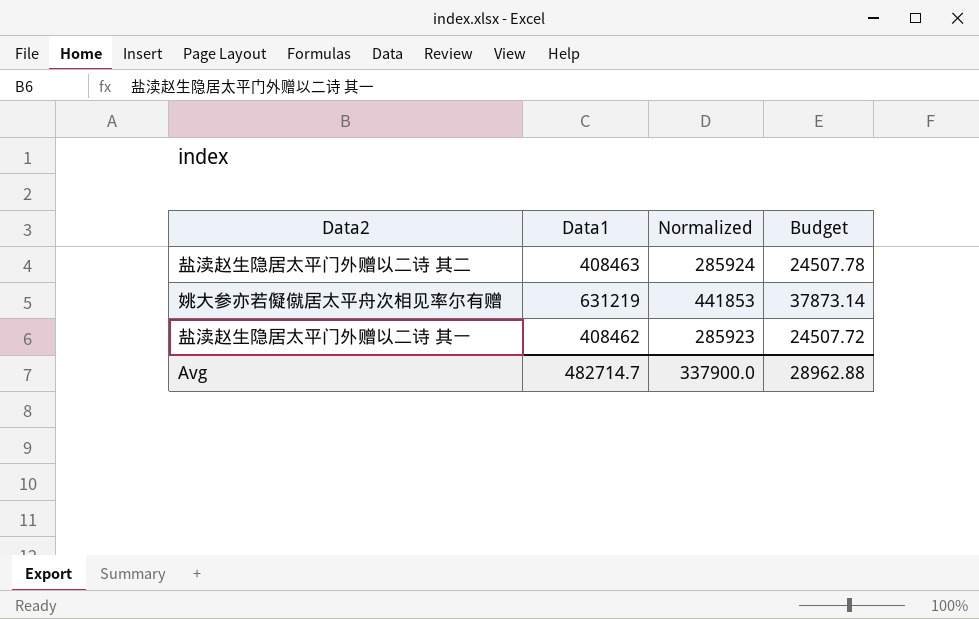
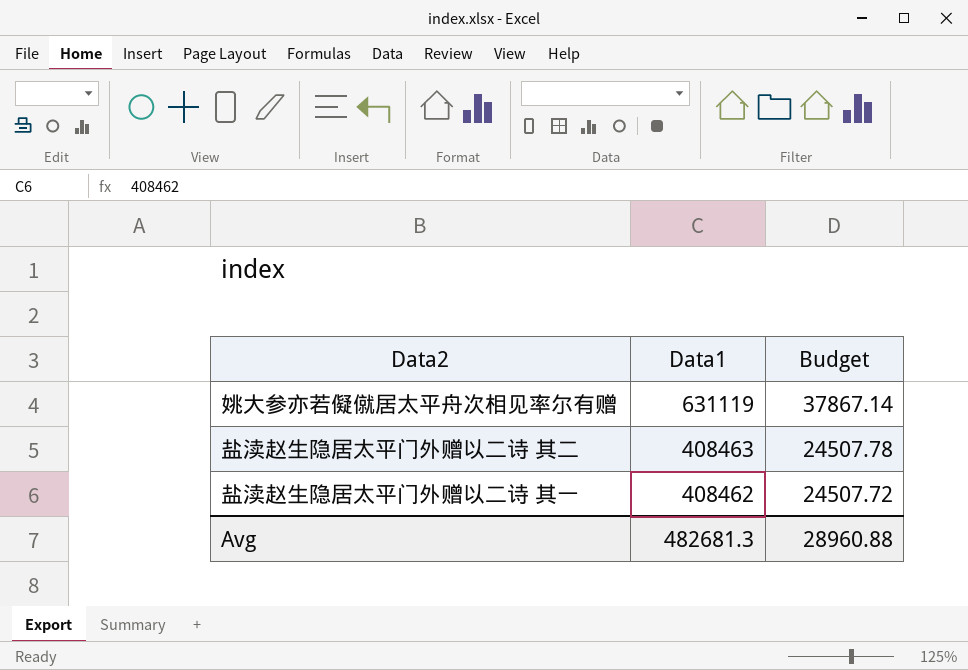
row order: none -> Data1 descending
column Normalized | formula: [Data1] * 0.7 -> none
姚大参亦若儗僦居太平舟次相见率尔有赠 | Data1: 631219 -> 631119
姚大参亦若儗僦居太平舟次相见率尔有赠 | Budget: 37873.14 -> 37867.14
Avg | Data1: 482714.7 -> 482681.3
Avg | Budget: 28962.88 -> 28960.88

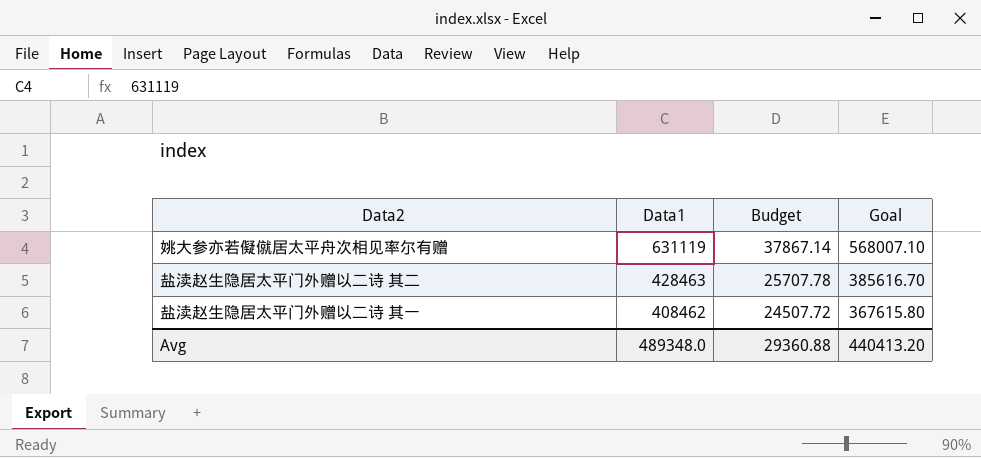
column Goal | formula: none -> [Data1] * 0.9
盐渎赵生隐居太平门外赠以二诗 其二 | Data1: 408463 -> 428463
盐渎赵生隐居太平门外赠以二诗 其二 | Budget: 24507.78 -> 25707.78
Avg | Data1: 482681.3 -> 489348.0
Avg | Budget: 28960.88 -> 29360.88

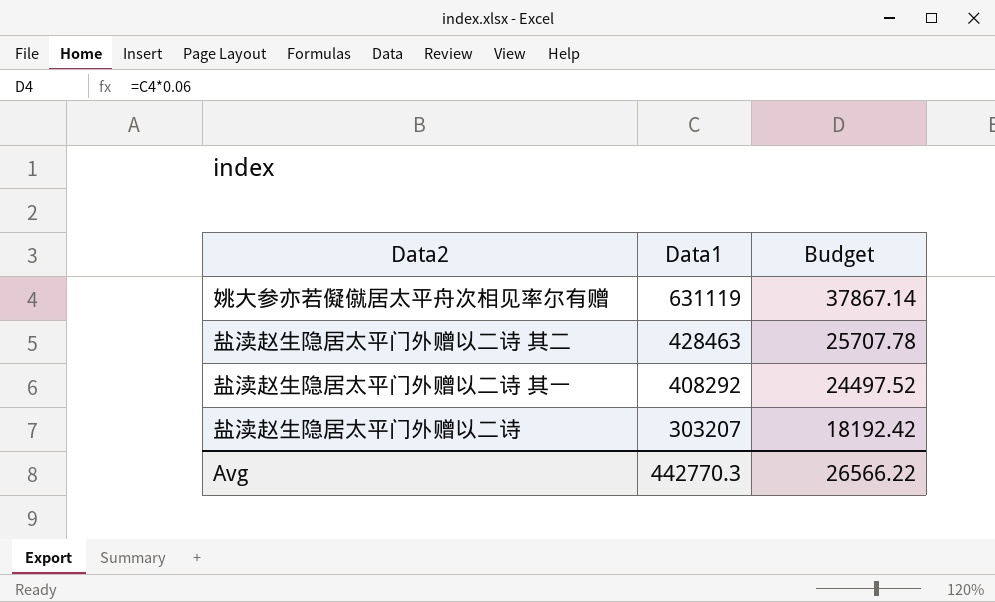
column Goal | formula: [Data1] * 0.9 -> none
盐渎赵生隐居太平门外赠以二诗 其一 | Data1: 408462 -> 408292
盐渎赵生隐居太平门外赠以二诗 其一 | Budget: 24507.72 -> 24497.52
row 盐渎赵生隐居太平门外赠以二诗: none -> 303207 | 18192.42
Avg | Data1: 489348.0 -> 442770.3
Avg | Budget: 29360.88 -> 26566.22

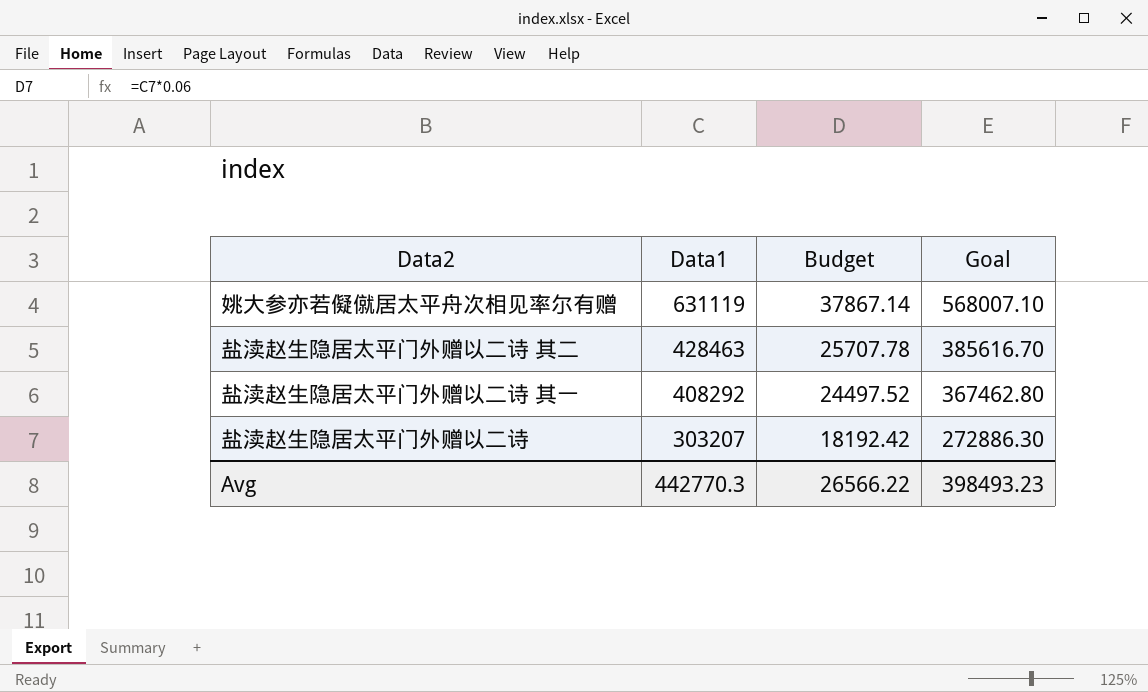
column Goal | formula: none -> [Data1] * 0.9

